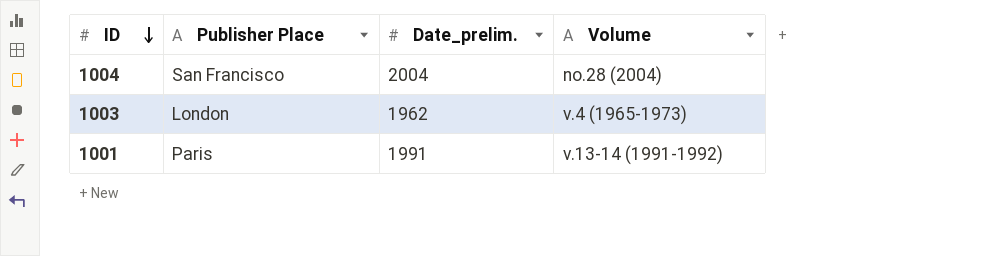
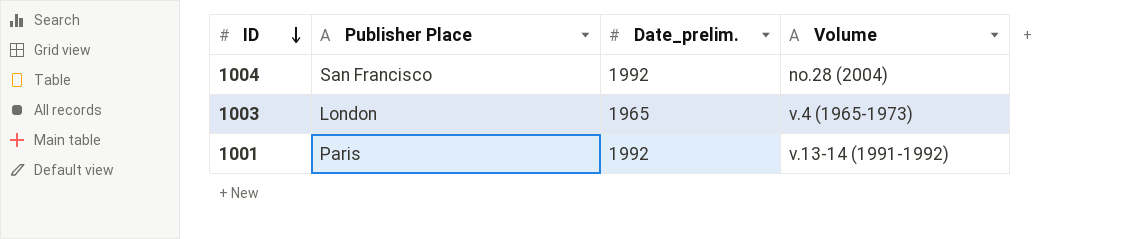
1004 | Date_prelim.: 2004 -> 1992
1003 | Date_prelim.: 1962 -> 1965
1001 | Date_prelim.: 1991 -> 1992

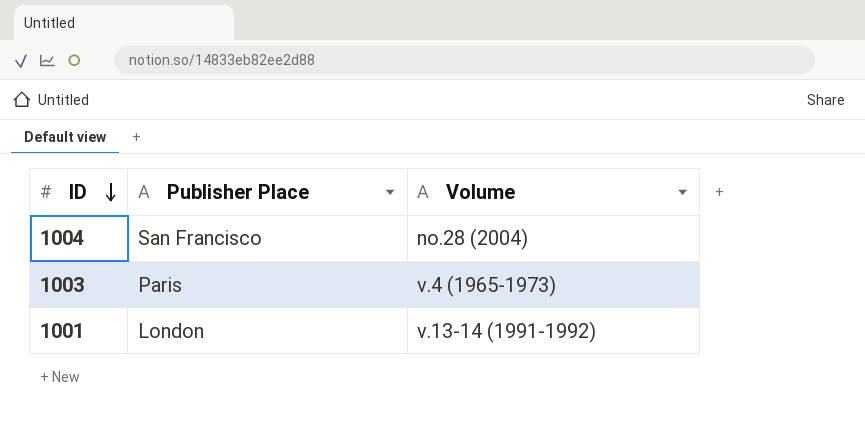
column Date_prelim. | position: 3 -> none
1003 | Publisher Place: London -> Paris
1001 | Publisher Place: Paris -> London

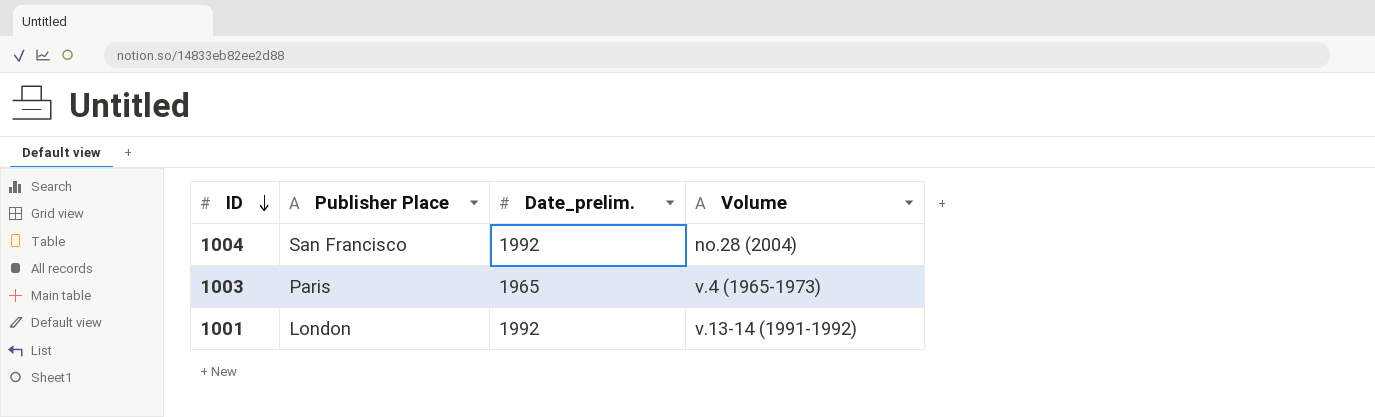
column Date_prelim. | position: none -> 3

